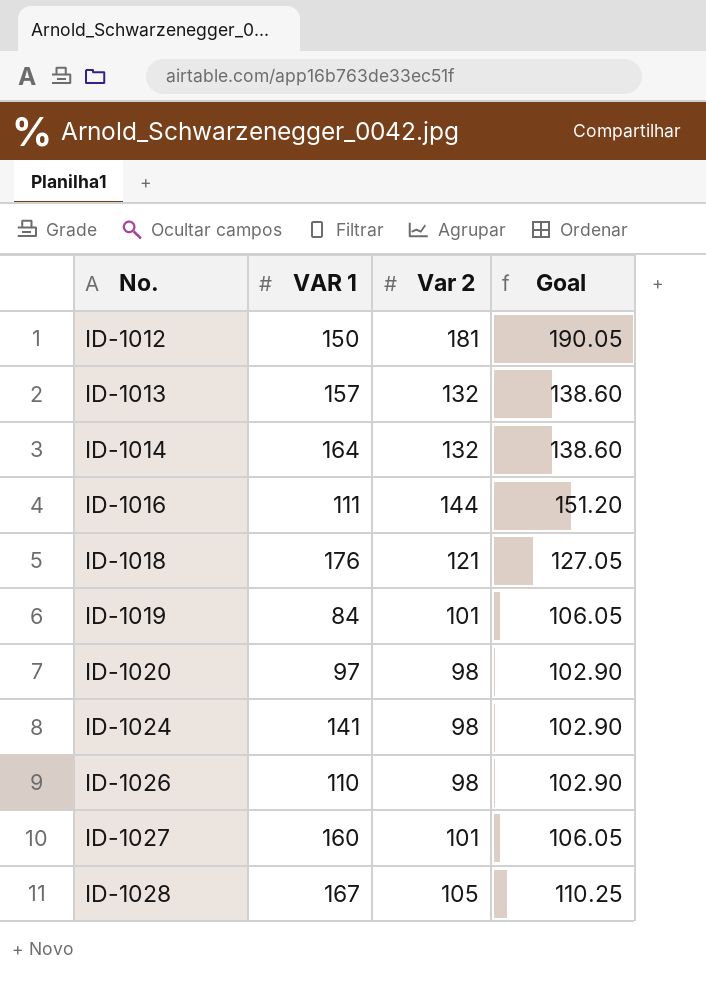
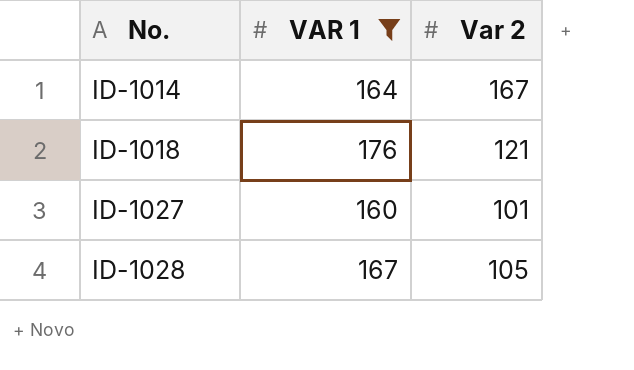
filter: none -> VAR 1 >= 160
column Goal | formula: [Var 2] * 1.05 -> none
ID-1014 | Var 2: 132 -> 167

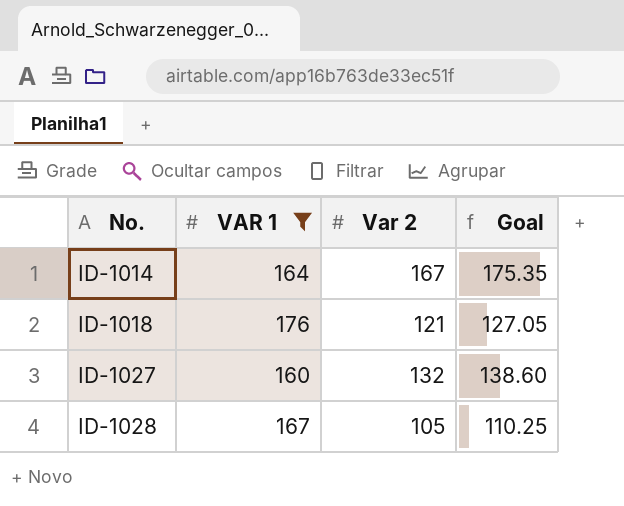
column Goal | formula: none -> [Var 2] * 1.05
ID-1027 | Var 2: 101 -> 132

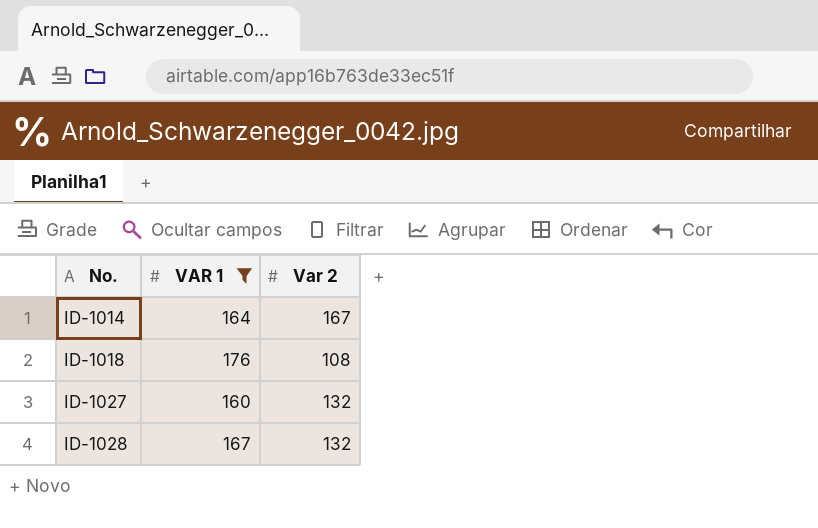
column Goal | formula: [Var 2] * 1.05 -> none
ID-1018 | Var 2: 121 -> 108
ID-1028 | Var 2: 105 -> 132

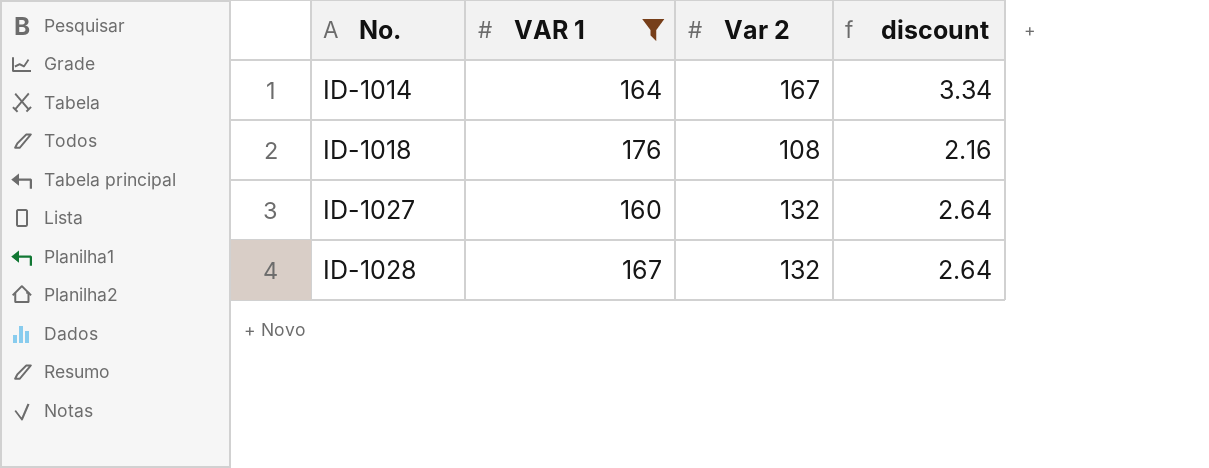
column discount | formula: none -> [Var 2] * 0.02

